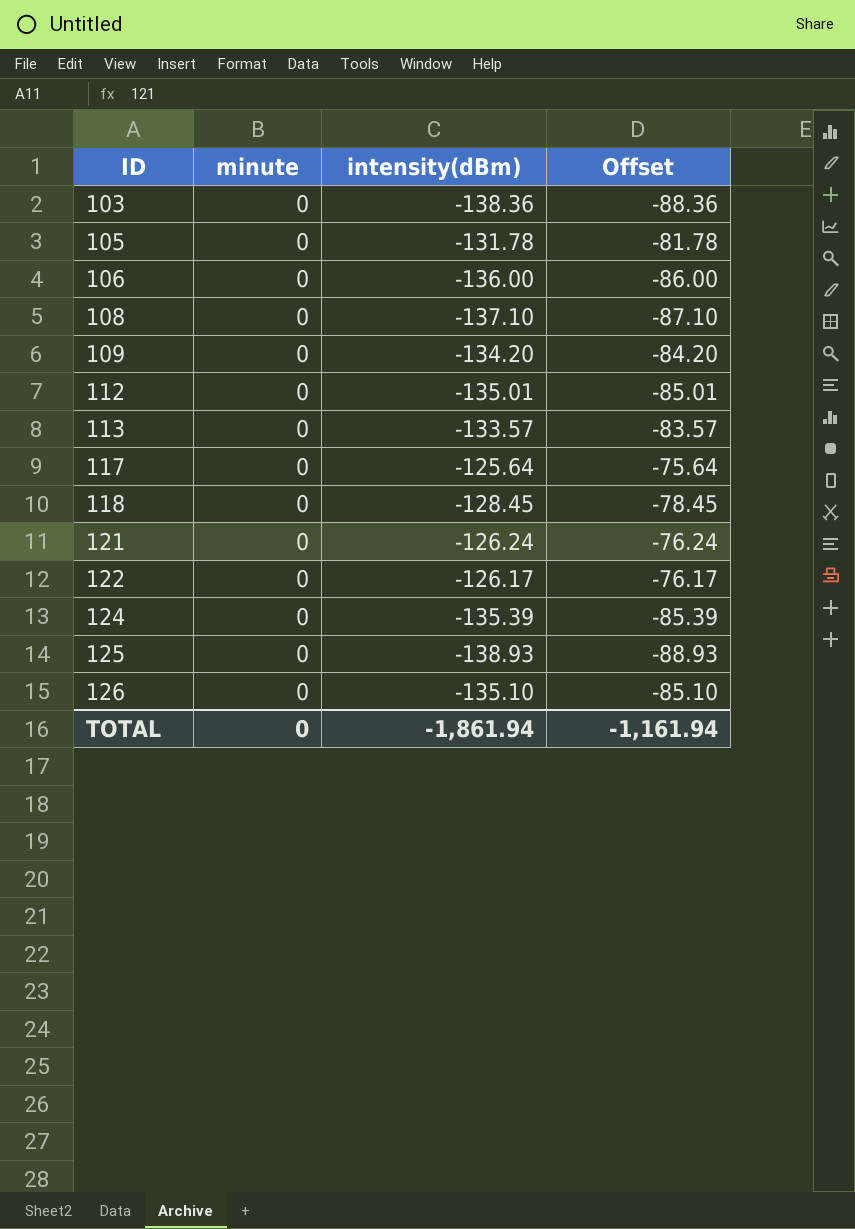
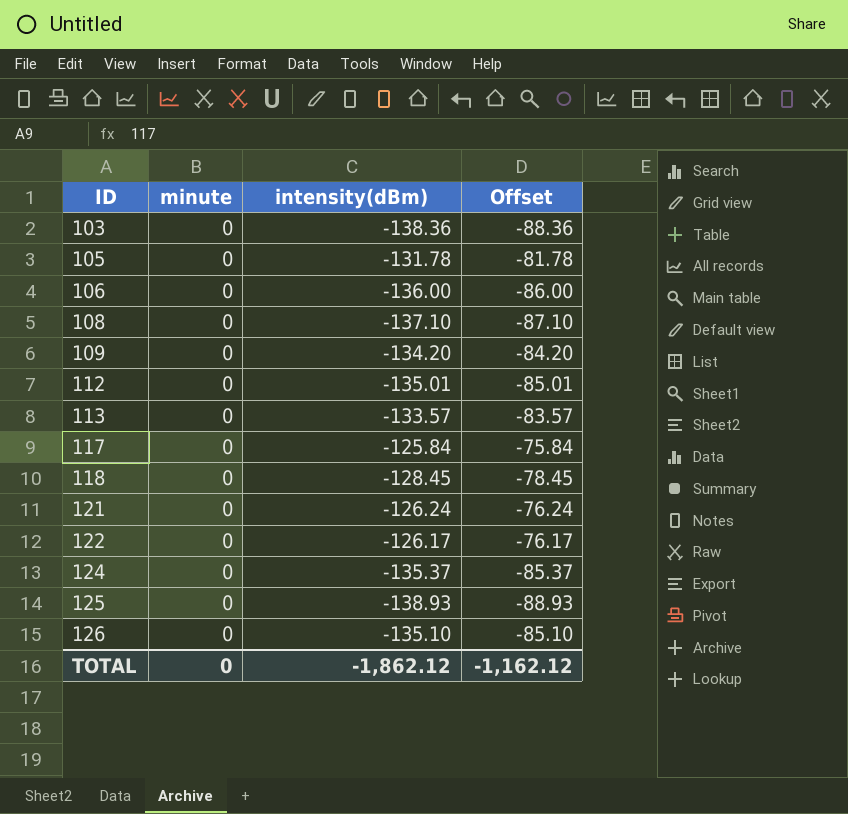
117 | intensity(dBm): -125.64 -> -125.84
117 | Offset: -75.64 -> -75.84
124 | intensity(dBm): -135.39 -> -135.37
124 | Offset: -85.39 -> -85.37
TOTAL | intensity(dBm): -1,861.94 -> -1,862.12
TOTAL | Offset: -1,161.94 -> -1,162.12

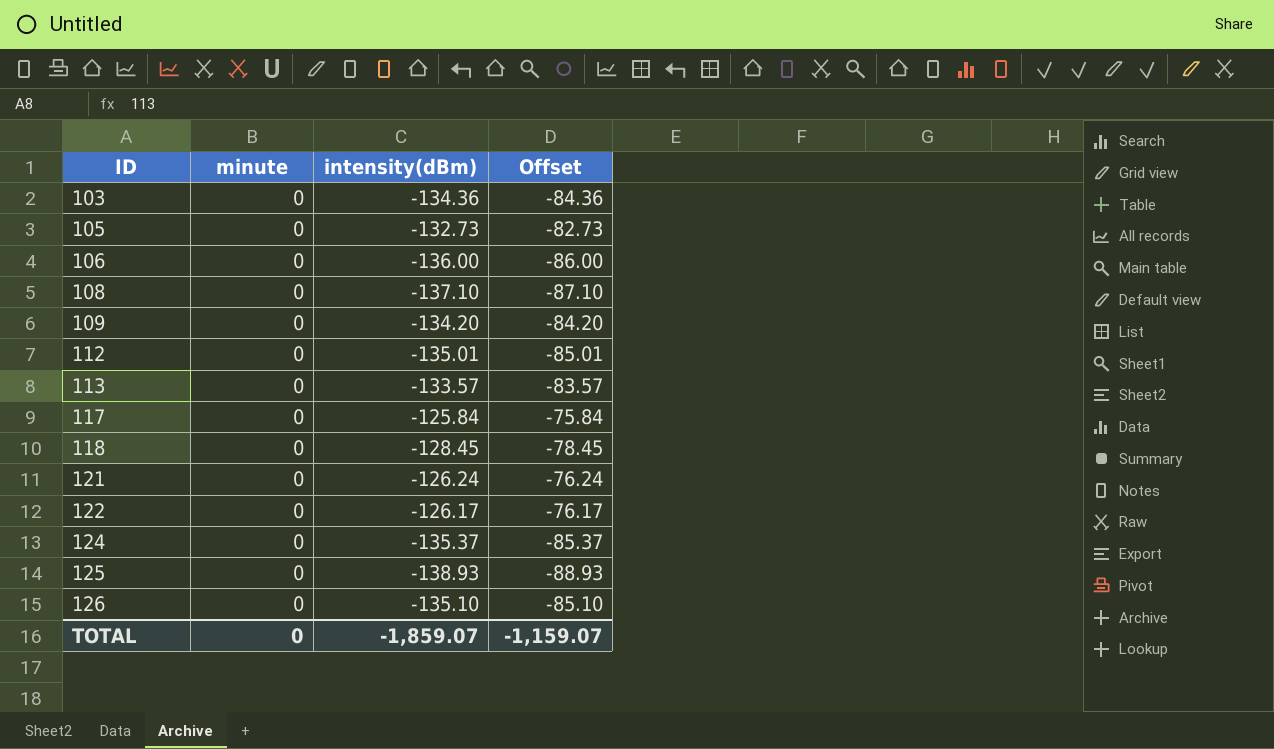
103 | intensity(dBm): -138.36 -> -134.36
103 | Offset: -88.36 -> -84.36
105 | intensity(dBm): -131.78 -> -132.73
105 | Offset: -81.78 -> -82.73
TOTAL | intensity(dBm): -1,862.12 -> -1,859.07
TOTAL | Offset: -1,162.12 -> -1,159.07

